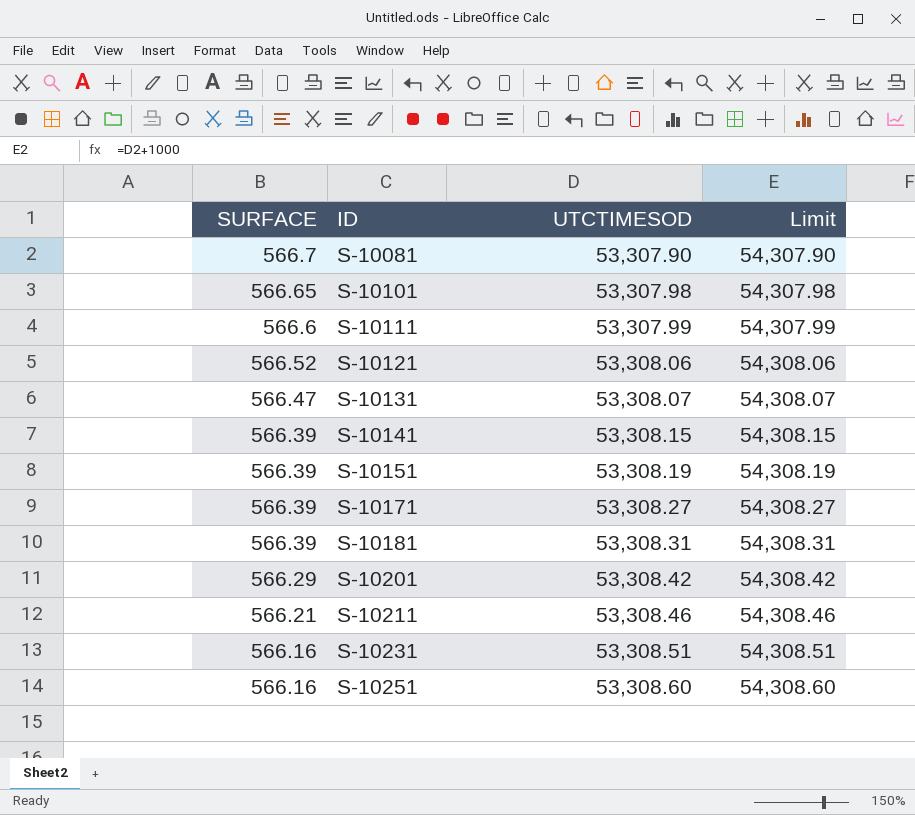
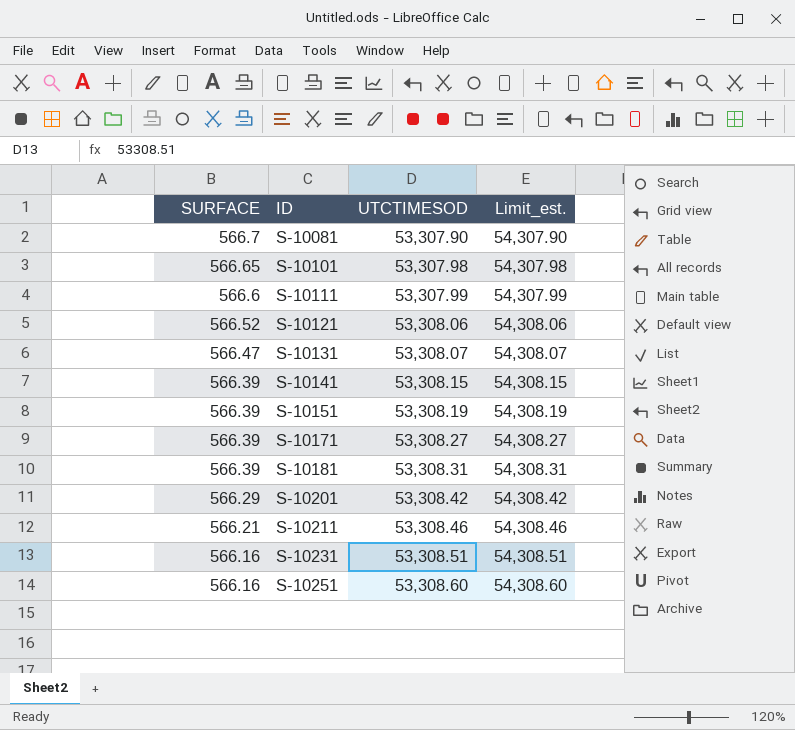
column name: Limit -> Limit_est.

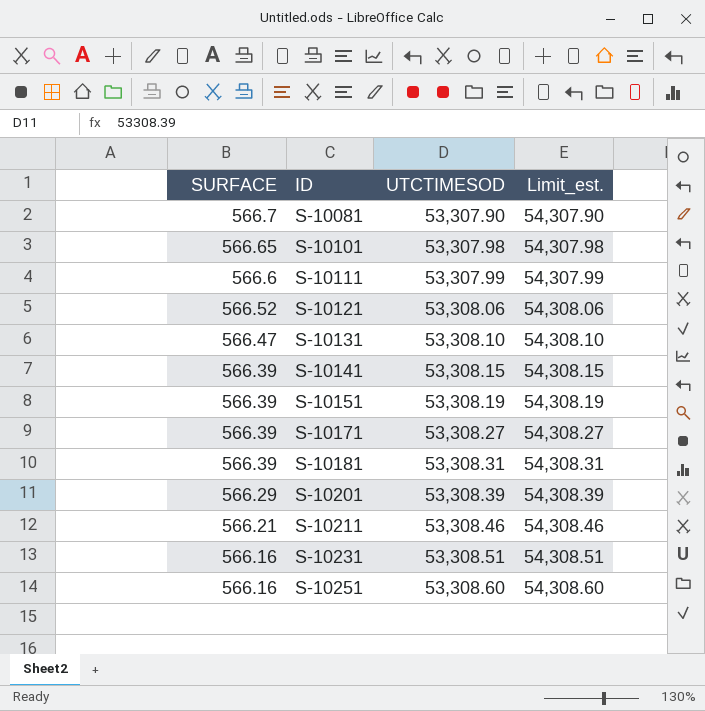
S-10131 | UTCTIMESOD: 53,308.07 -> 53,308.10
S-10131 | Limit_est.: 54,308.07 -> 54,308.10
S-10201 | UTCTIMESOD: 53,308.42 -> 53,308.39
S-10201 | Limit_est.: 54,308.42 -> 54,308.39

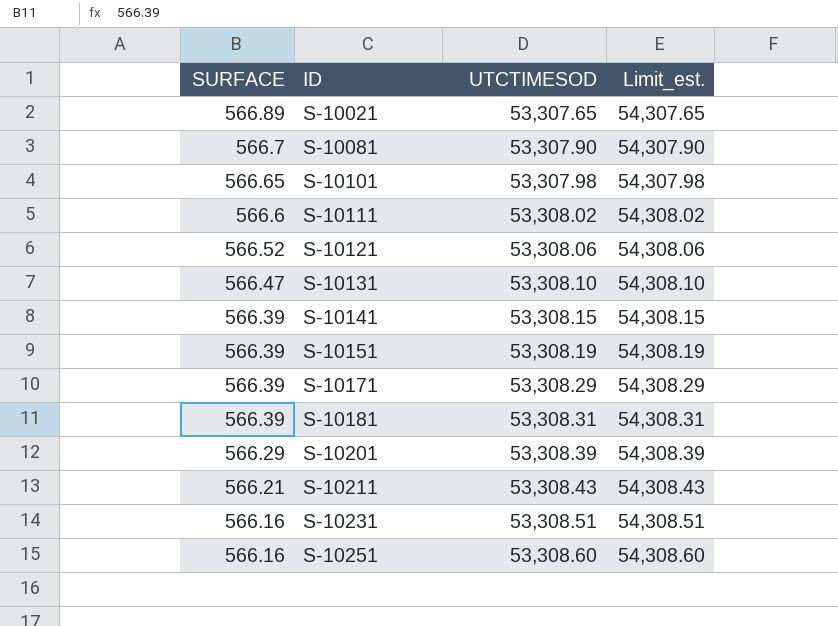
row S-10021: none -> 566.89 | 53,307.65 | 54,307.65
S-10111 | UTCTIMESOD: 53,307.99 -> 53,308.02
S-10111 | Limit_est.: 54,307.99 -> 54,308.02
S-10171 | UTCTIMESOD: 53,308.27 -> 53,308.29
S-10171 | Limit_est.: 54,308.27 -> 54,308.29
S-10211 | UTCTIMESOD: 53,308.46 -> 53,308.43
S-10211 | Limit_est.: 54,308.46 -> 54,308.43

